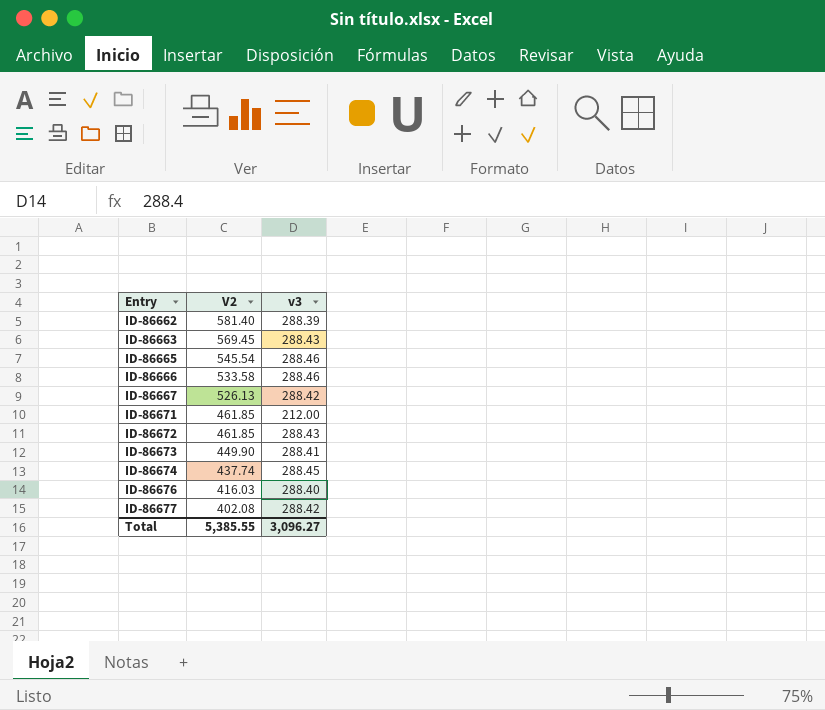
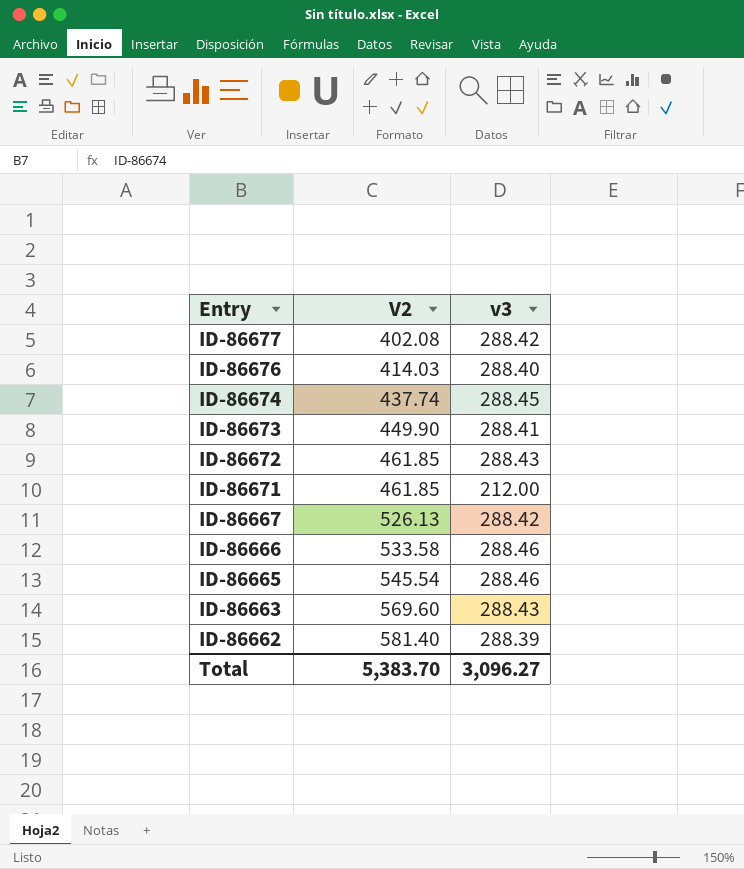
row order: Entry ascending -> Entry descending
ID-86676 | V2: 416.03 -> 414.03
ID-86663 | V2: 569.45 -> 569.60
Total | V2: 5,385.55 -> 5,383.70

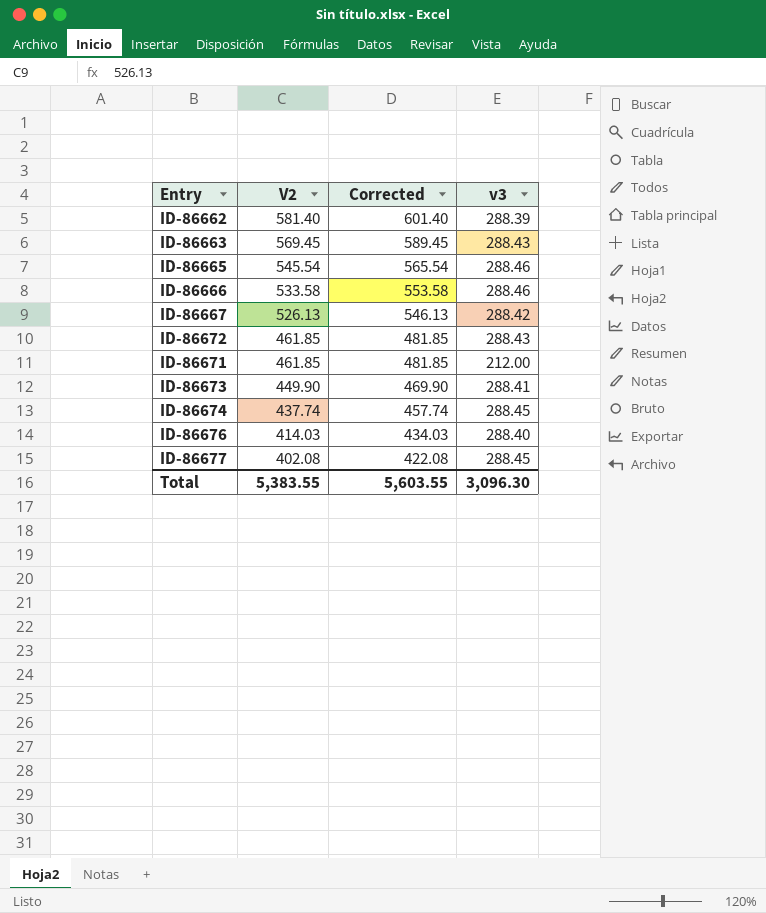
row order: Entry descending -> V2 descending
column Corrected | formula: none -> [V2] + 20
ID-86663 | V2: 569.60 -> 569.45
ID-86677 | v3: 288.42 -> 288.45
Total | V2: 5,383.70 -> 5,383.55
Total | v3: 3,096.27 -> 3,096.30

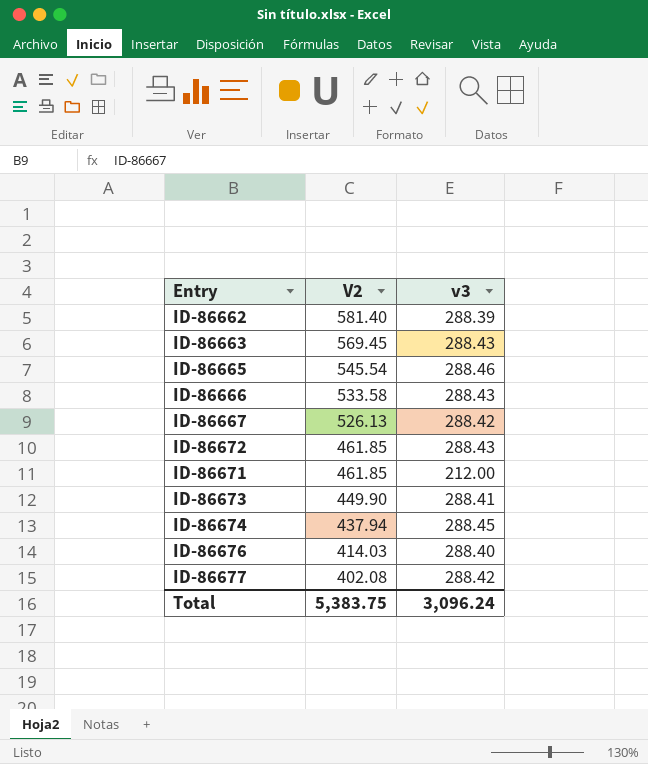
column Corrected | formula: [V2] + 20 -> none
ID-86666 | v3: 288.46 -> 288.43
ID-86674 | V2: 437.74 -> 437.94
ID-86677 | v3: 288.45 -> 288.42
Total | V2: 5,383.55 -> 5,383.75
Total | v3: 3,096.30 -> 3,096.24

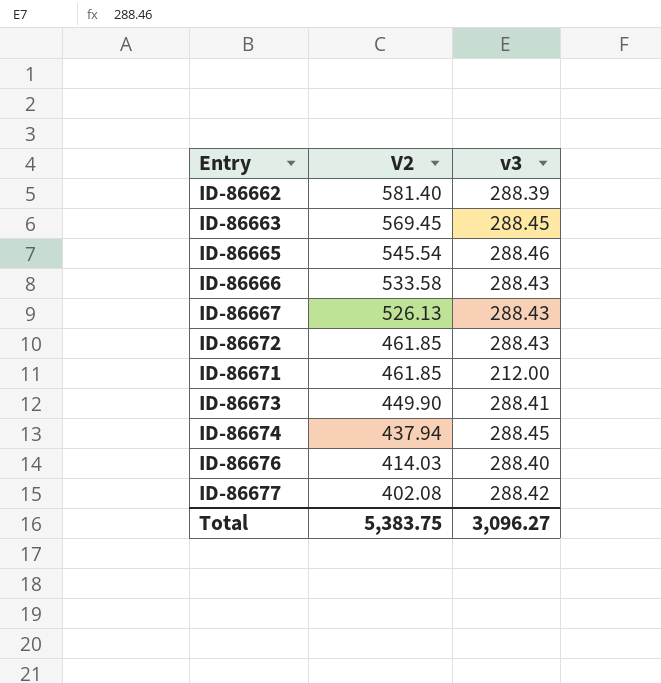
ID-86663 | v3: 288.43 -> 288.45
ID-86667 | v3: 288.42 -> 288.43
Total | v3: 3,096.24 -> 3,096.27

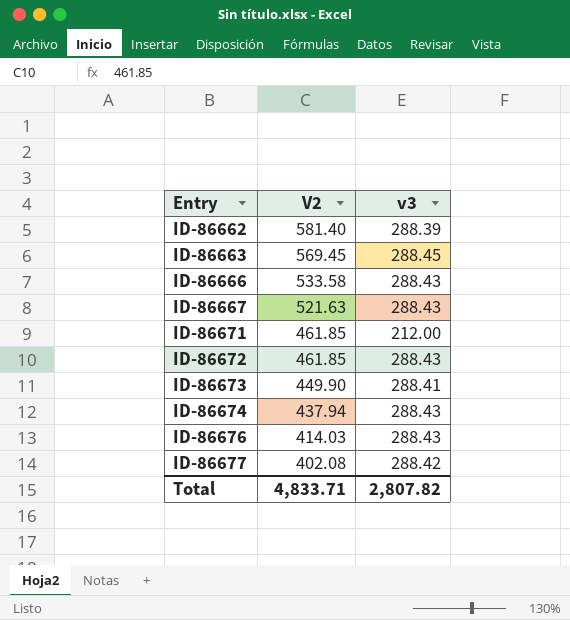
row order: V2 descending -> Entry ascending
row ID-86665: 545.54 | 288.46 -> none
ID-86667 | V2: 526.13 -> 521.63
ID-86674 | v3: 288.45 -> 288.43
ID-86676 | v3: 288.40 -> 288.43
Total | V2: 5,383.75 -> 4,833.71
Total | v3: 3,096.27 -> 2,807.82

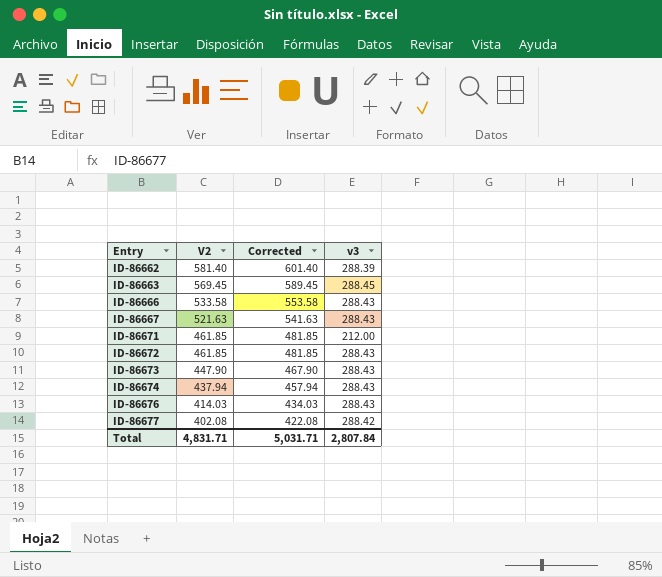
column Corrected | formula: none -> [V2] + 20
ID-86673 | V2: 449.90 -> 447.90
ID-86673 | v3: 288.41 -> 288.43
Total | V2: 4,833.71 -> 4,831.71
Total | v3: 2,807.82 -> 2,807.84

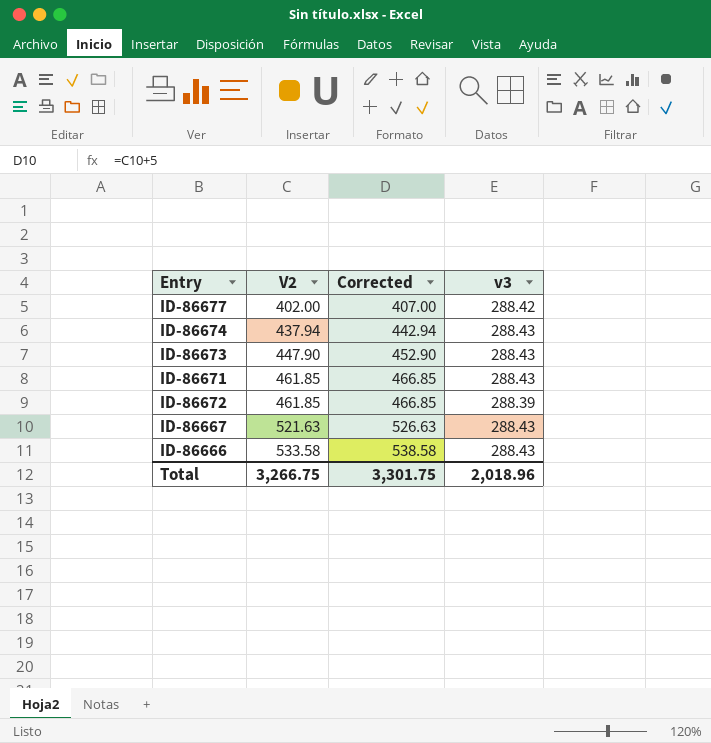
row order: Entry ascending -> V2 ascending
column Corrected | formula: [V2] + 20 -> [V2] + 5
row ID-86662: 581.40 | 601.40 | 288.39 -> none
row ID-86663: 569.45 | 589.45 | 288.45 -> none
row ID-86676: 414.03 | 434.03 | 288.43 -> none
ID-86677 | V2: 402.08 -> 402.00
ID-86671 | v3: 212.00 -> 288.43
ID-86672 | v3: 288.43 -> 288.39
Total | V2: 4,831.71 -> 3,266.75
Total | Corrected: 5,031.71 -> 3,301.75
Total | v3: 2,807.84 -> 2,018.96

